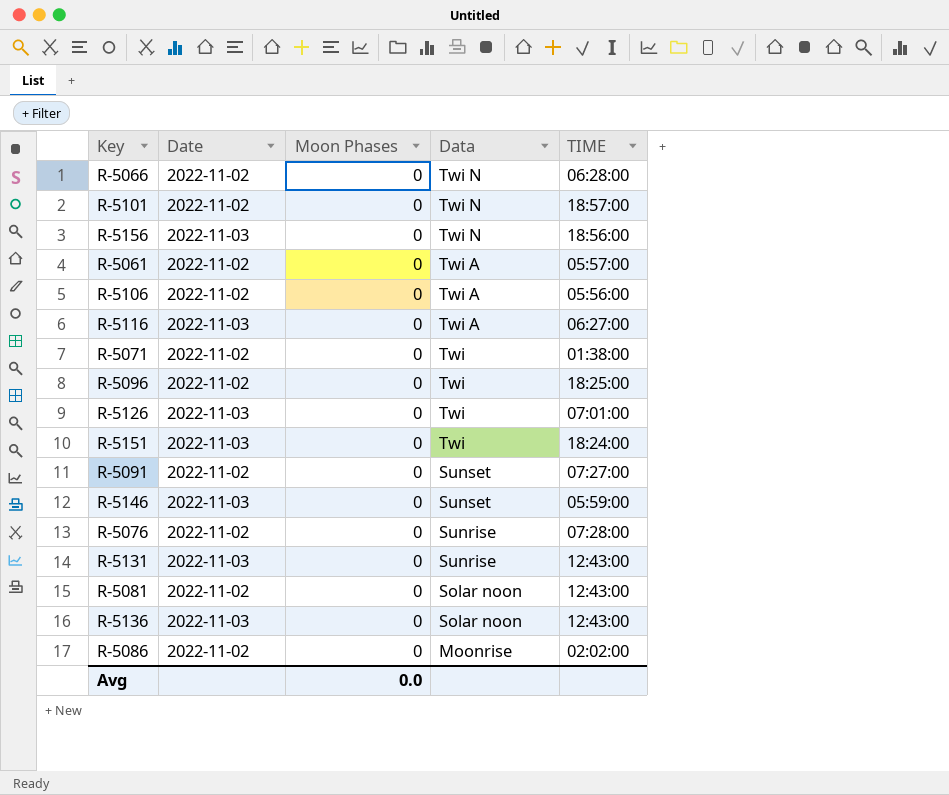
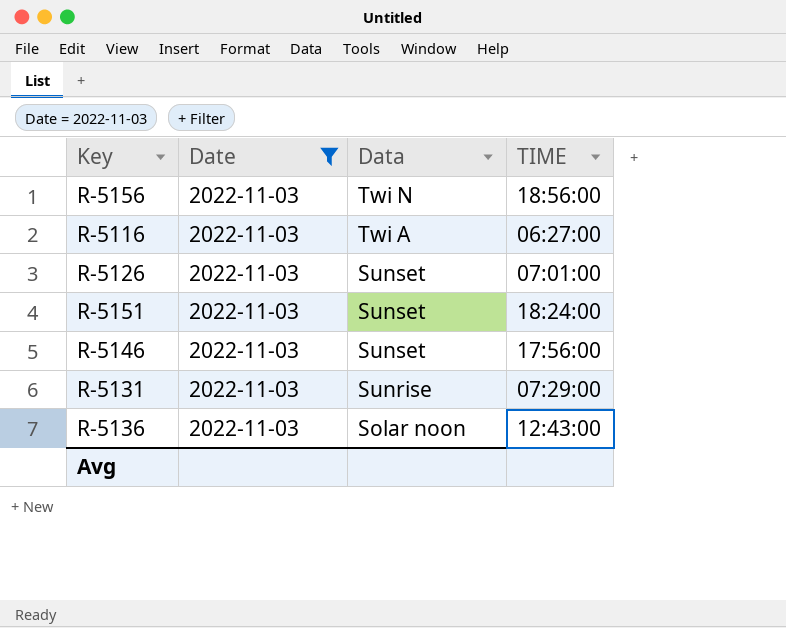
filter: none -> Date = 2022-11-03
column Moon Phases | position: 3 -> none
R-5126 | Data: Twi -> Sunset
R-5151 | Data: Twi -> Sunset
R-5146 | TIME: 05:59:00 -> 17:56:00
R-5131 | TIME: 12:43:00 -> 07:29:00

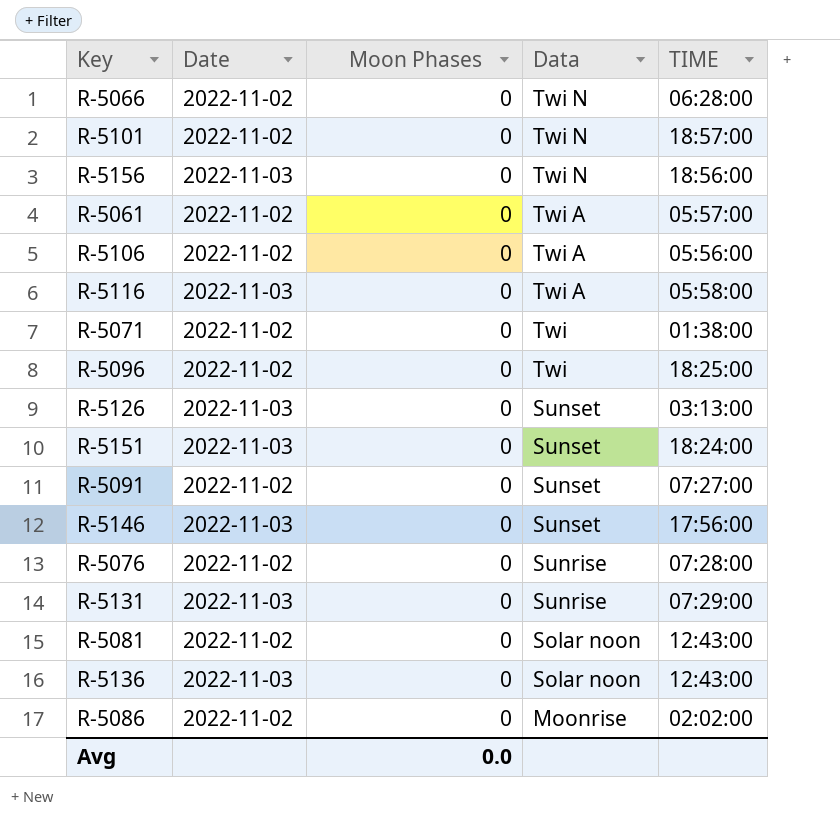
filter: Date = 2022-11-03 -> none
column Moon Phases | position: none -> 3
R-5116 | TIME: 06:27:00 -> 05:58:00
R-5126 | TIME: 07:01:00 -> 03:13:00

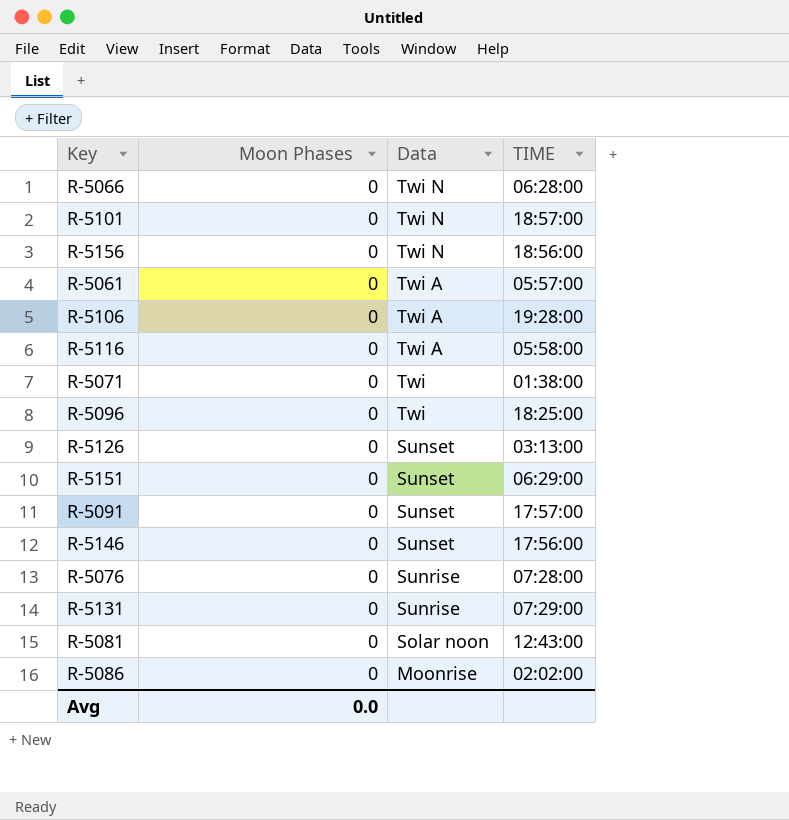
column Date | position: 2 -> none
row R-5136: 2022-11-03 | 0 | Solar noon | 12:43:00 -> none
R-5106 | TIME: 05:56:00 -> 19:28:00
R-5151 | TIME: 18:24:00 -> 06:29:00
R-5091 | TIME: 07:27:00 -> 17:57:00

